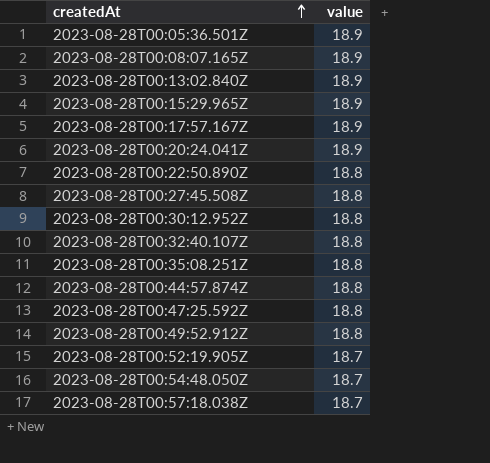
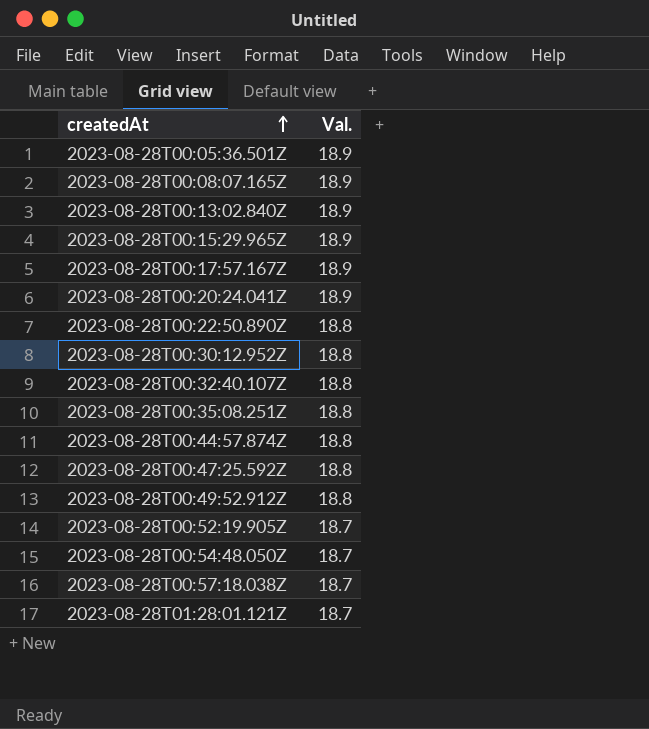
column name: value -> Val.
row 2023-08-28T00:27:45.508Z: 18.8 -> none
row 2023-08-28T01:28:01.121Z: none -> 18.7

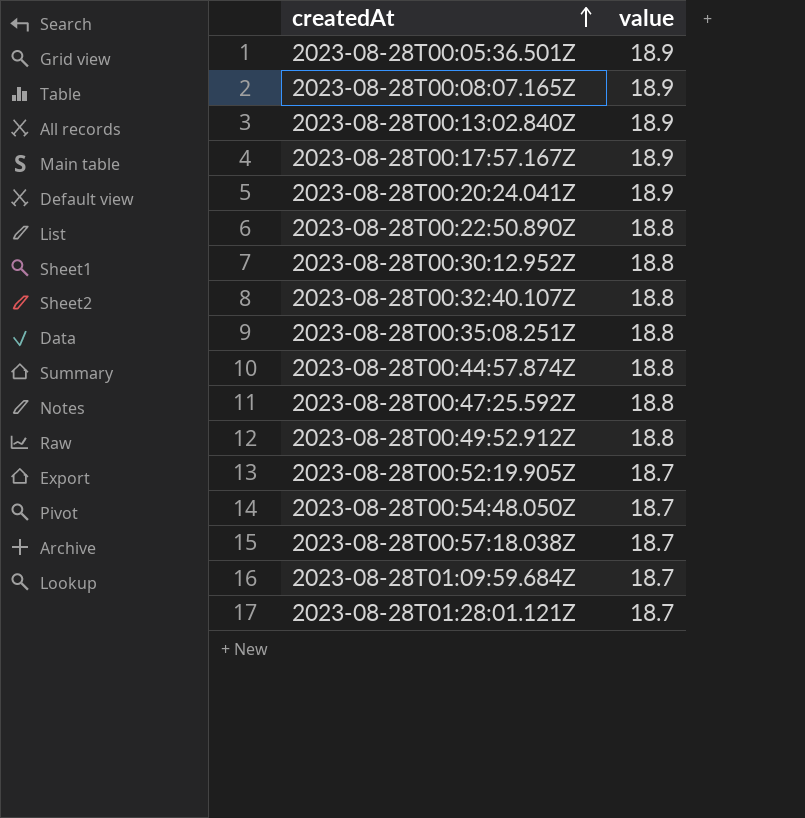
column name: Val. -> value
row 2023-08-28T00:15:29.965Z: 18.9 -> none
row 2023-08-28T01:09:59.684Z: none -> 18.7

